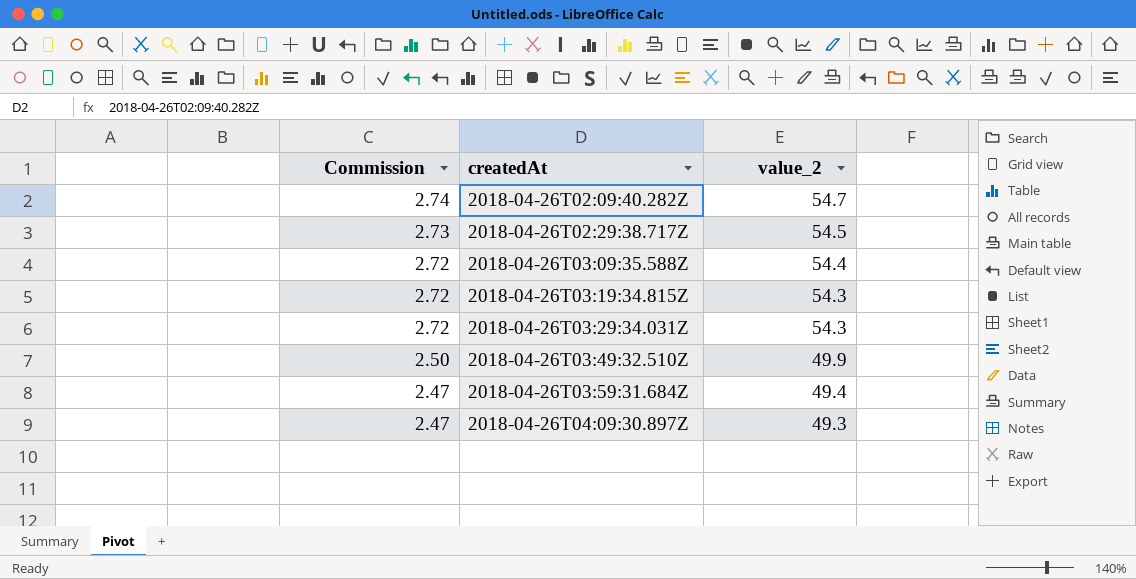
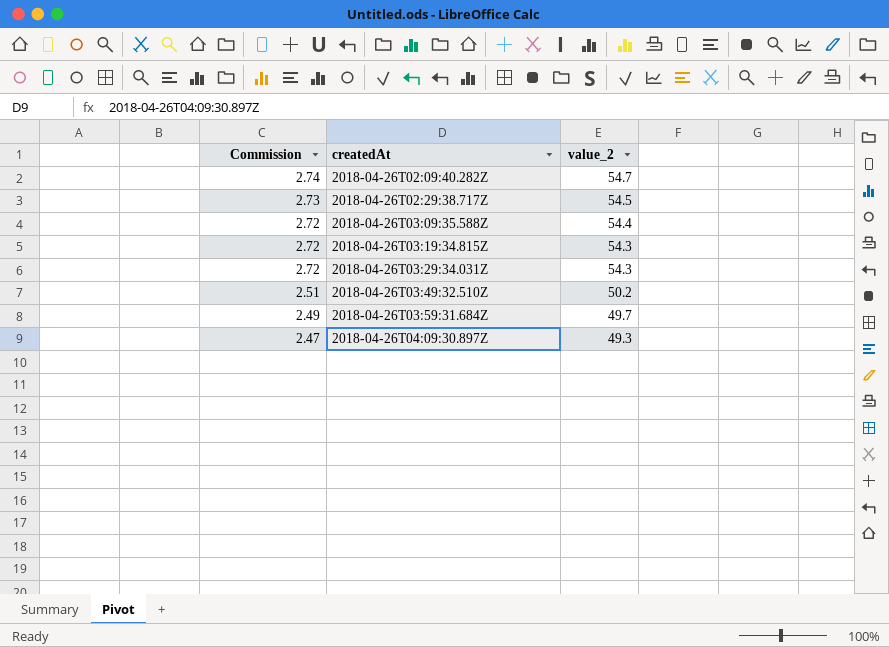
2018-04-26T03:49:32.510Z | Commission: 2.50 -> 2.51
2018-04-26T03:49:32.510Z | value_2: 49.9 -> 50.2
2018-04-26T03:59:31.684Z | Commission: 2.47 -> 2.49
2018-04-26T03:59:31.684Z | value_2: 49.4 -> 49.7

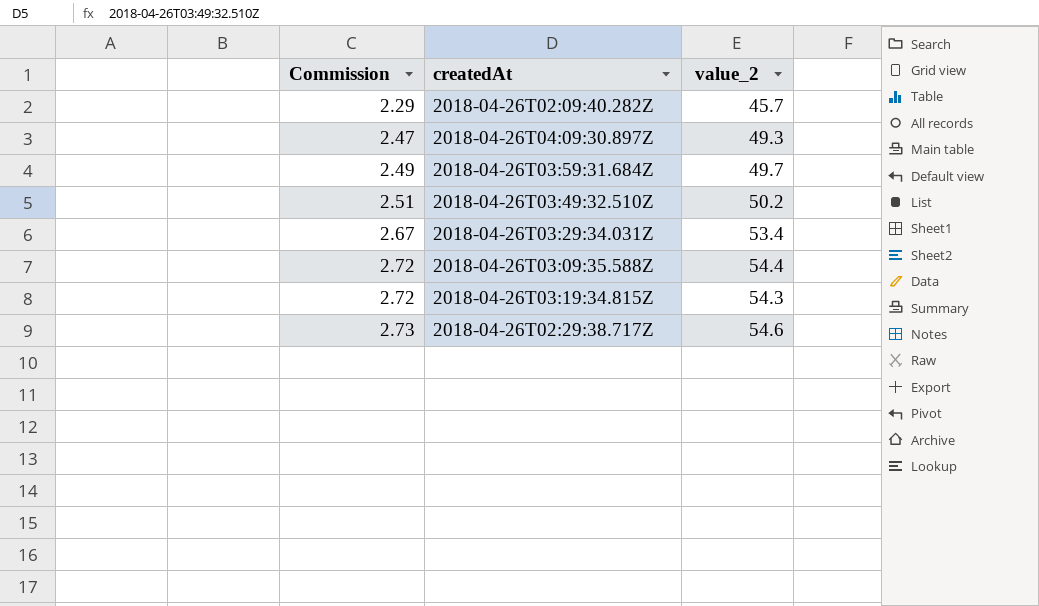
row order: Commission descending -> Commission ascending
2018-04-26T02:09:40.282Z | Commission: 2.74 -> 2.29
2018-04-26T02:09:40.282Z | value_2: 54.7 -> 45.7
2018-04-26T03:29:34.031Z | Commission: 2.72 -> 2.67
2018-04-26T03:29:34.031Z | value_2: 54.3 -> 53.4
2018-04-26T02:29:38.717Z | value_2: 54.5 -> 54.6

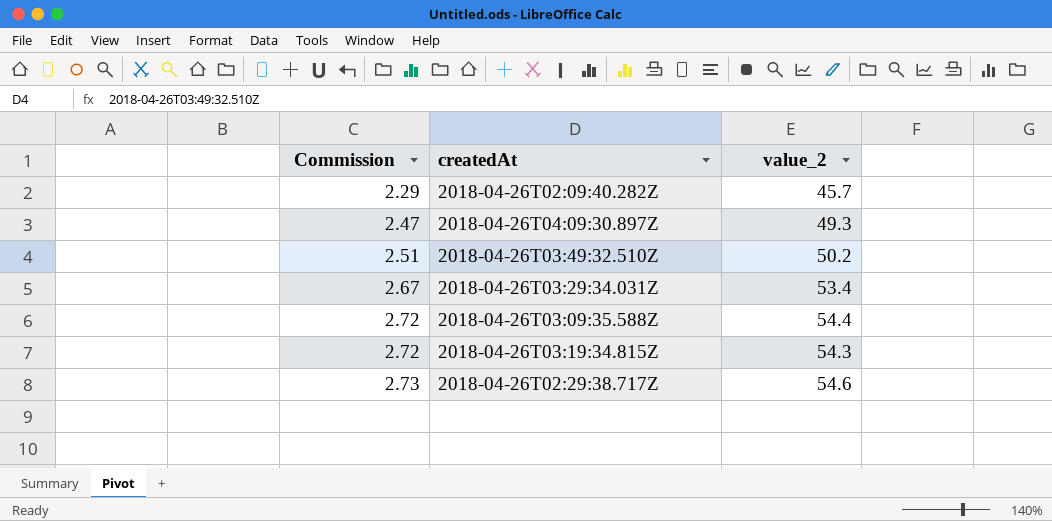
row 2018-04-26T03:59:31.684Z: 2.49 | 49.7 -> none

